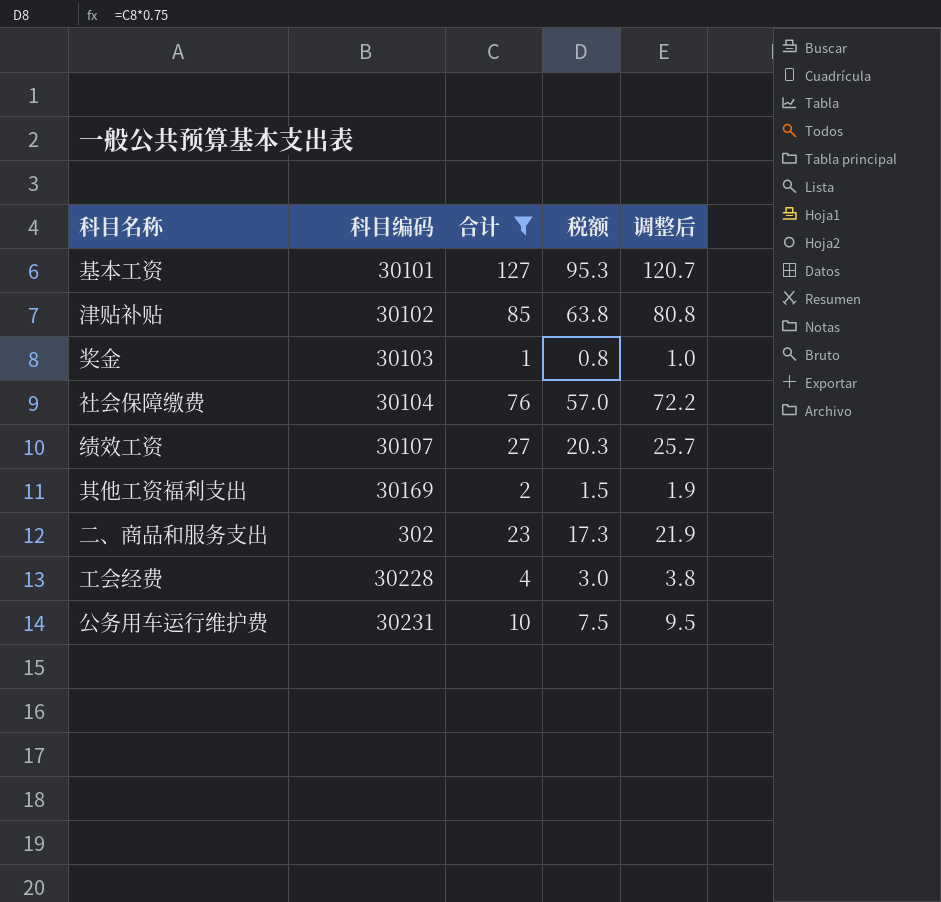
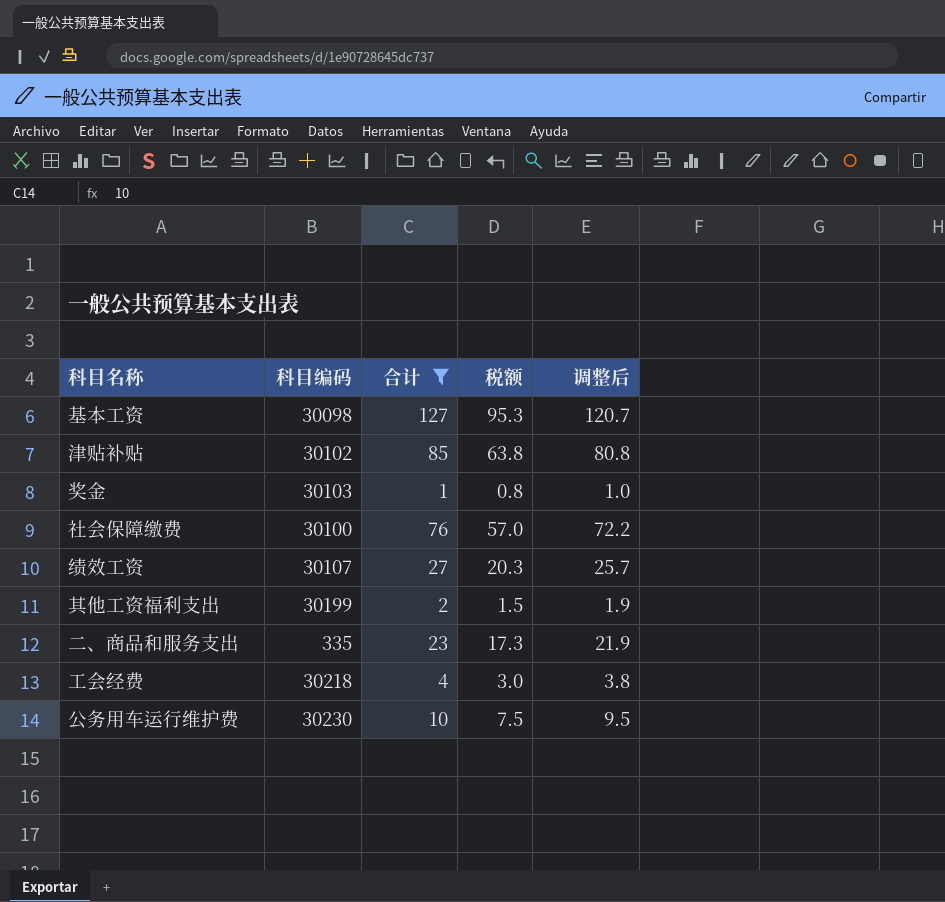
基本工资 | 科目编码: 30101 -> 30098
社会保障缴费 | 科目编码: 30104 -> 30100
其他工资福利支出 | 科目编码: 30169 -> 30199
二、商品和服务支出 | 科目编码: 302 -> 335
工会经费 | 科目编码: 30228 -> 30218
公务用车运行维护费 | 科目编码: 30231 -> 30230

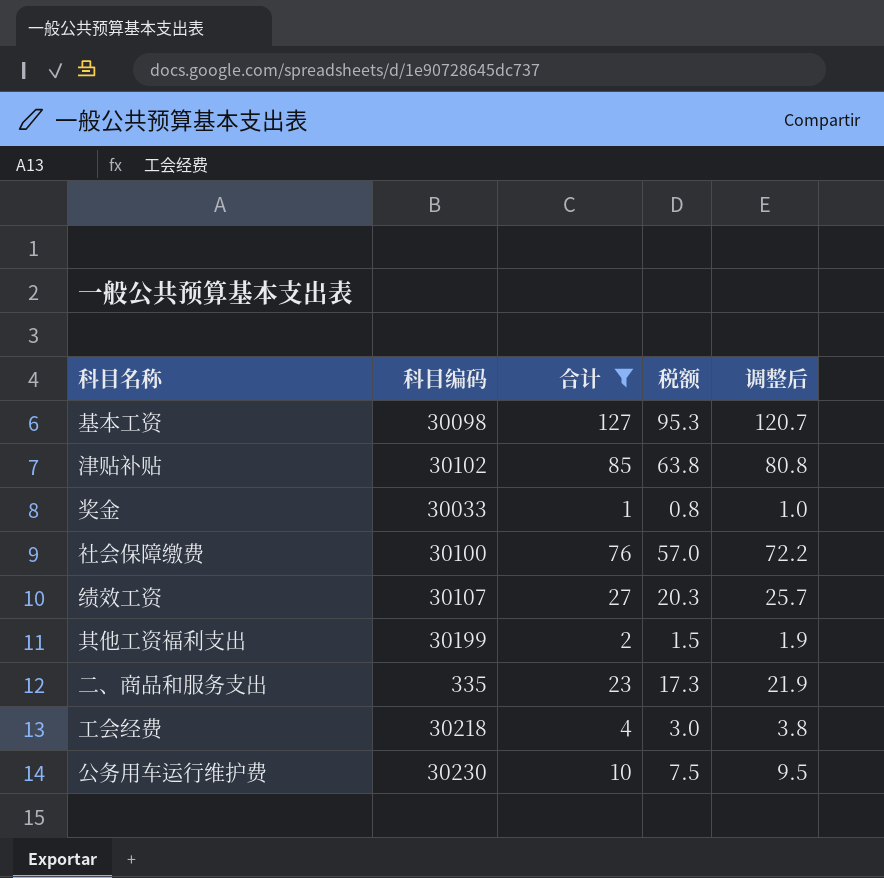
奖金 | 科目编码: 30103 -> 30033

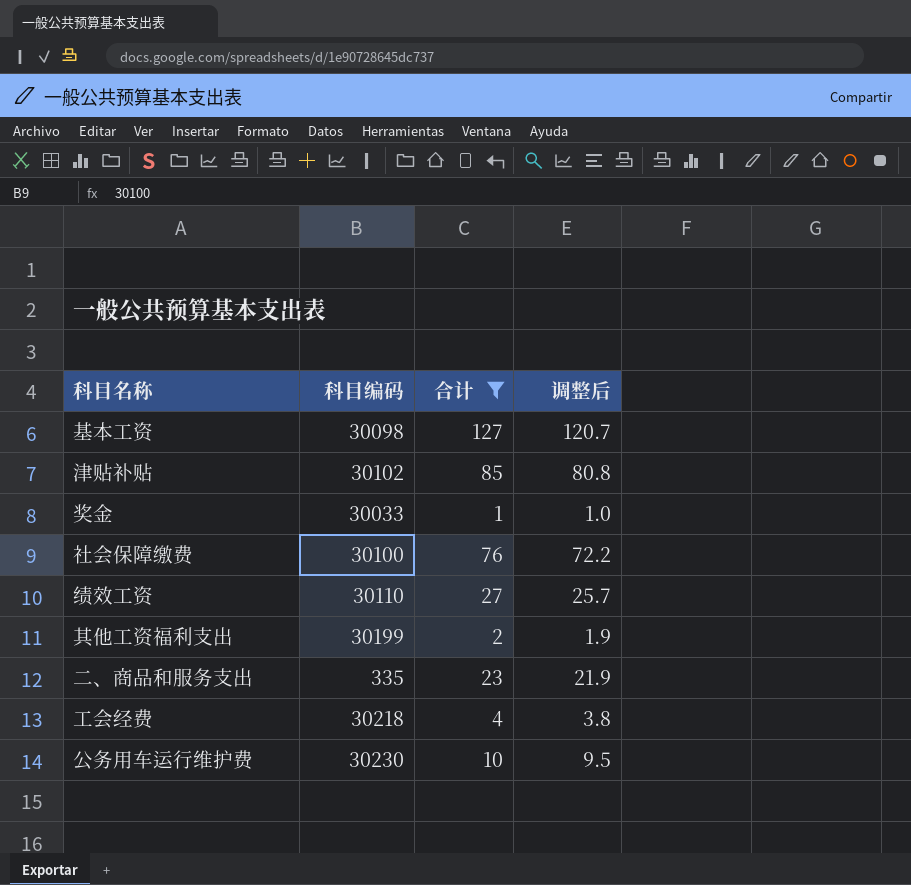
column 税额 | formula: [合计] * 0.75 -> none
绩效工资 | 科目编码: 30107 -> 30110

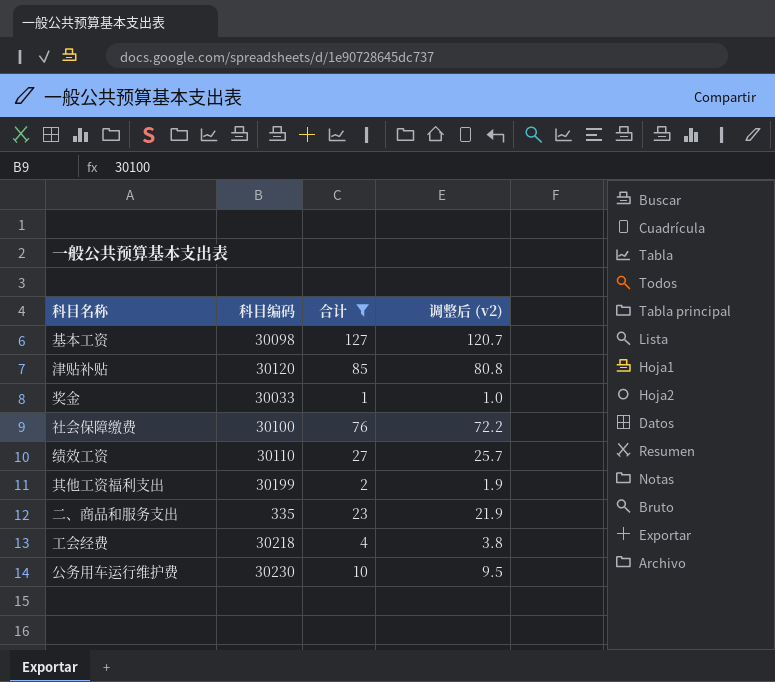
column name: 调整后 -> 调整后 (v2)
津贴补贴 | 科目编码: 30102 -> 30120

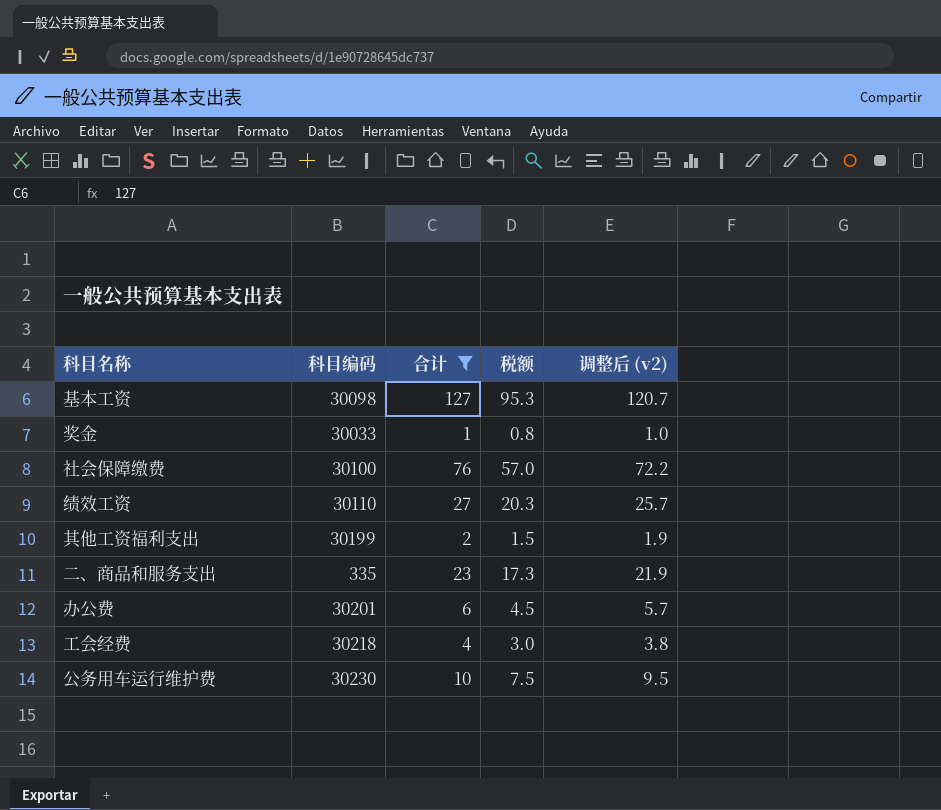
column 税额 | formula: none -> [合计] * 0.75
row 津贴补贴: 30120 | 85 | 80.8 -> none
row 办公费: none -> 30201 | 6 | 4.5 | 5.7

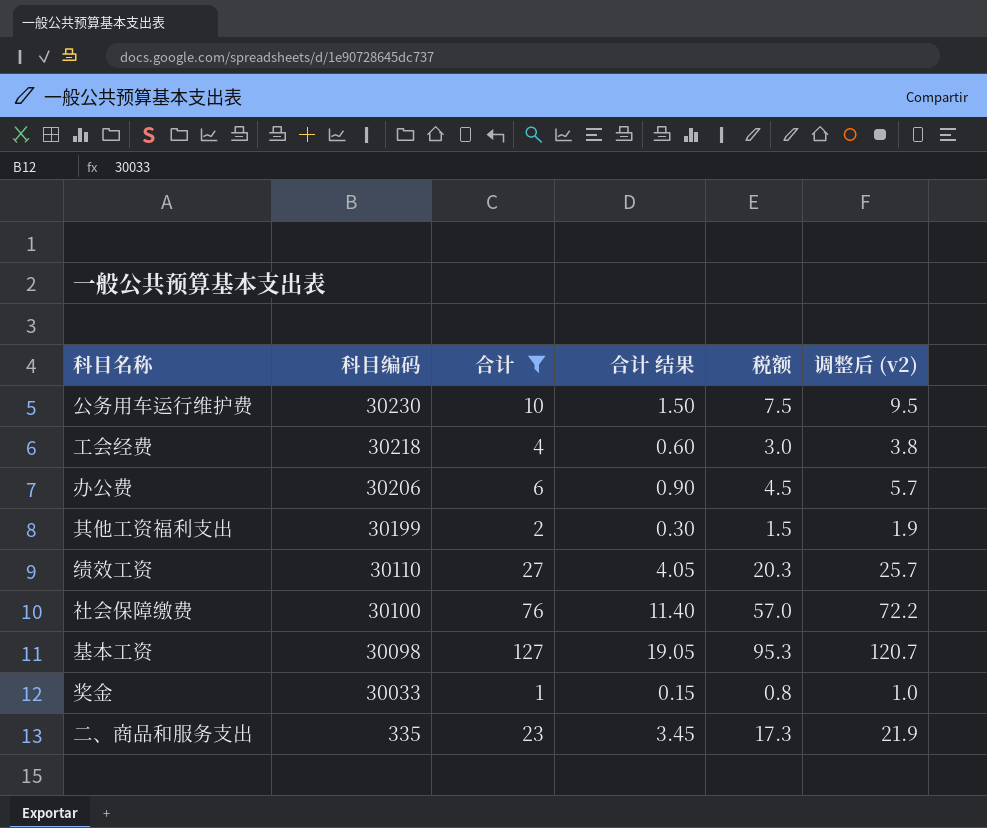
row order: none -> 科目编码 descending
column 合计 结果 | formula: none -> [合计] * 0.15
办公费 | 科目编码: 30201 -> 30206

